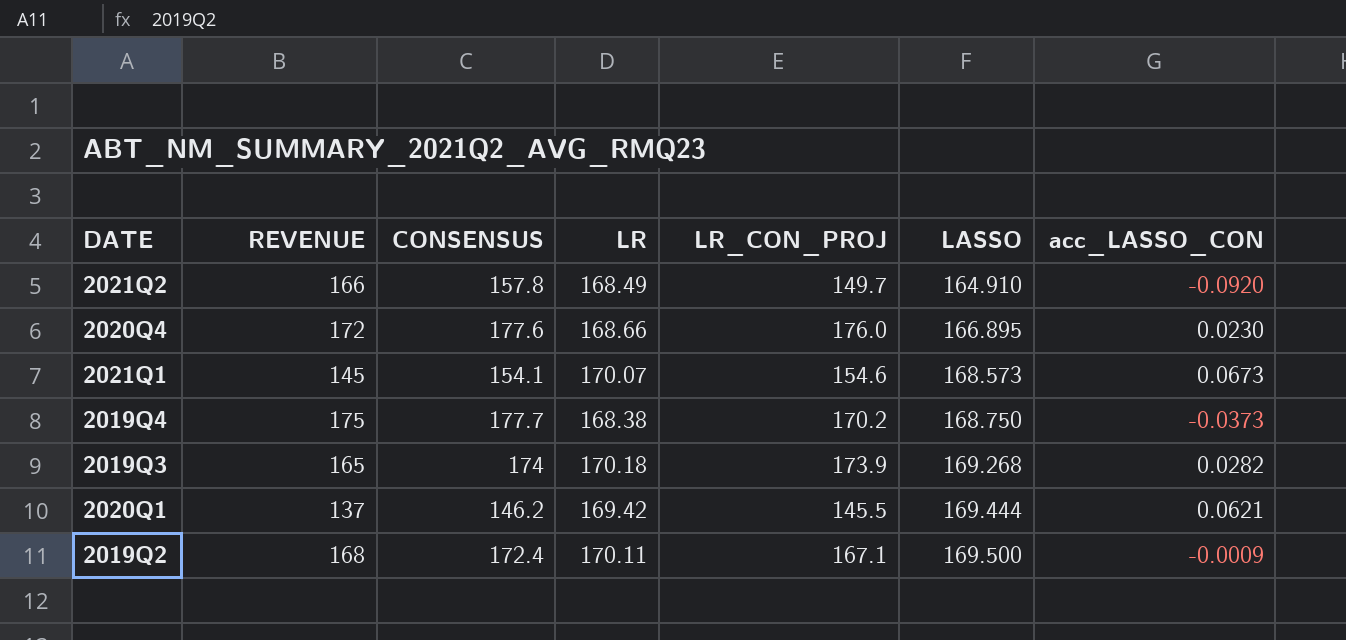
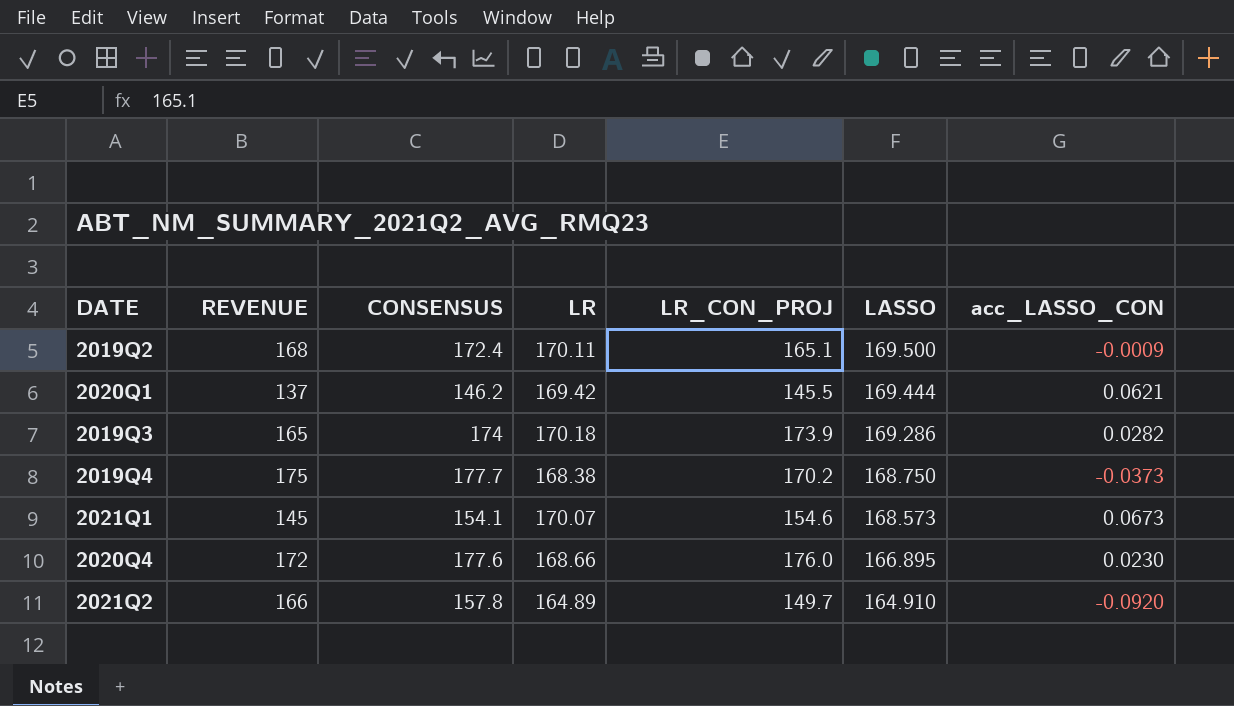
row order: LASSO ascending -> LASSO descending
2019Q2 | LR_CON_PROJ: 167.1 -> 165.1
2019Q3 | LASSO: 169.268 -> 169.286
2021Q2 | LR: 168.49 -> 164.89

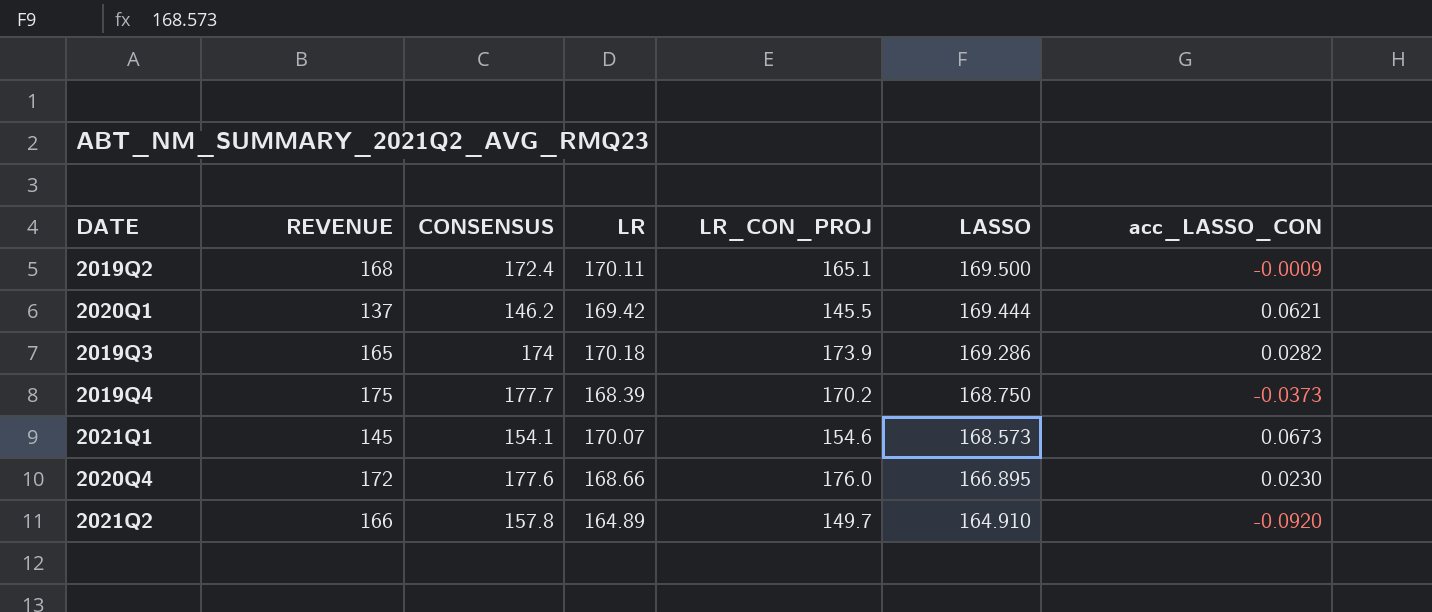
2019Q4 | LR: 168.38 -> 168.39

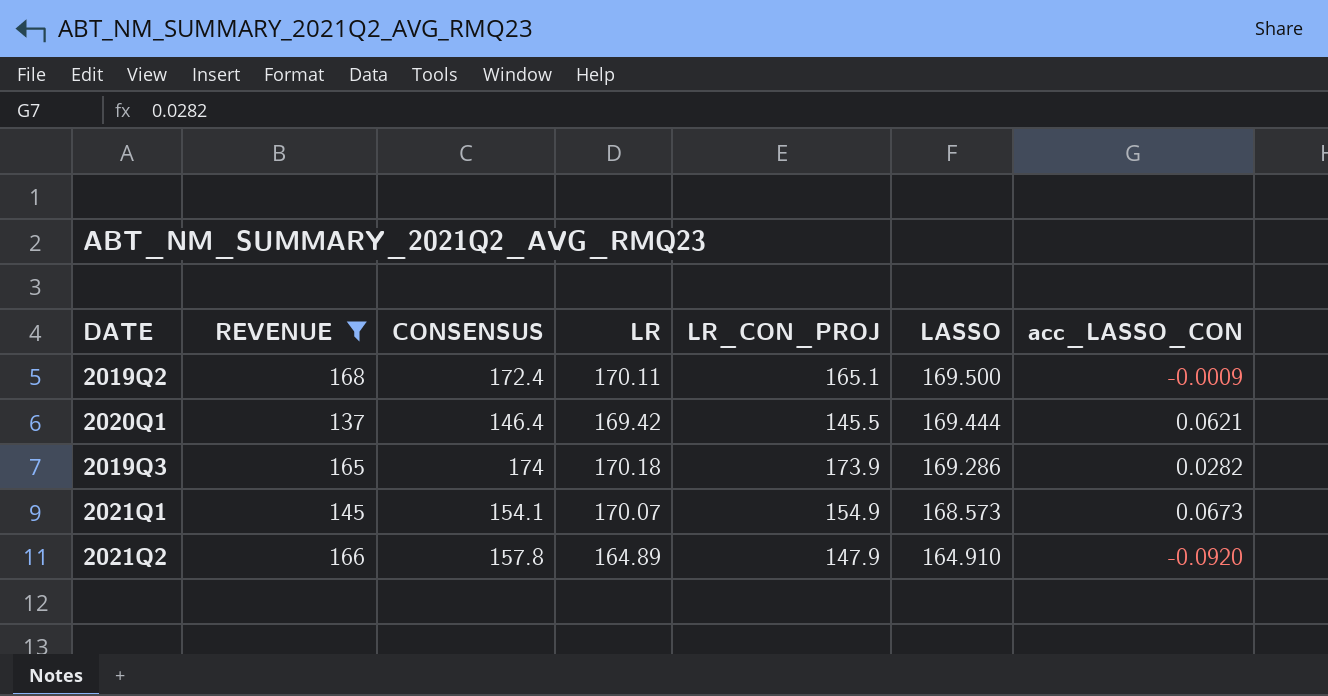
filter: none -> REVENUE <= 168
2020Q1 | CONSENSUS: 146.2 -> 146.4
2021Q1 | LR_CON_PROJ: 154.6 -> 154.9
2021Q2 | LR_CON_PROJ: 149.7 -> 147.9

